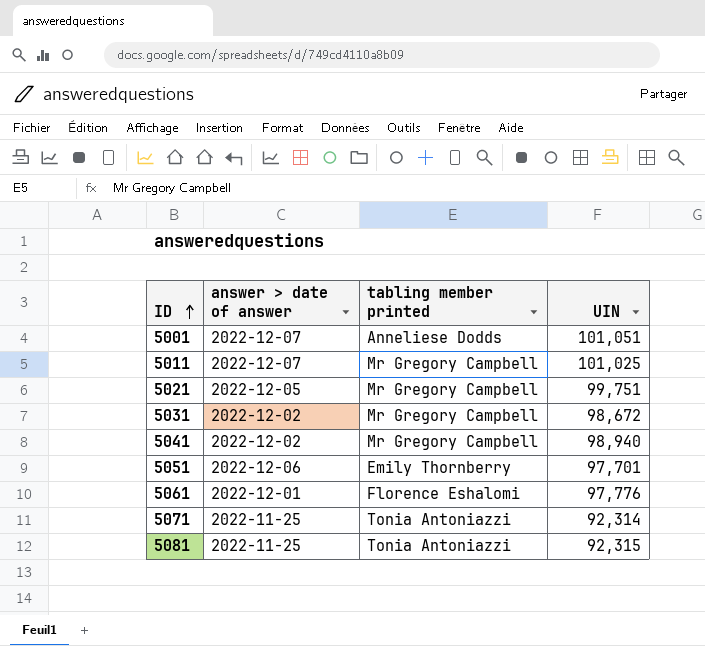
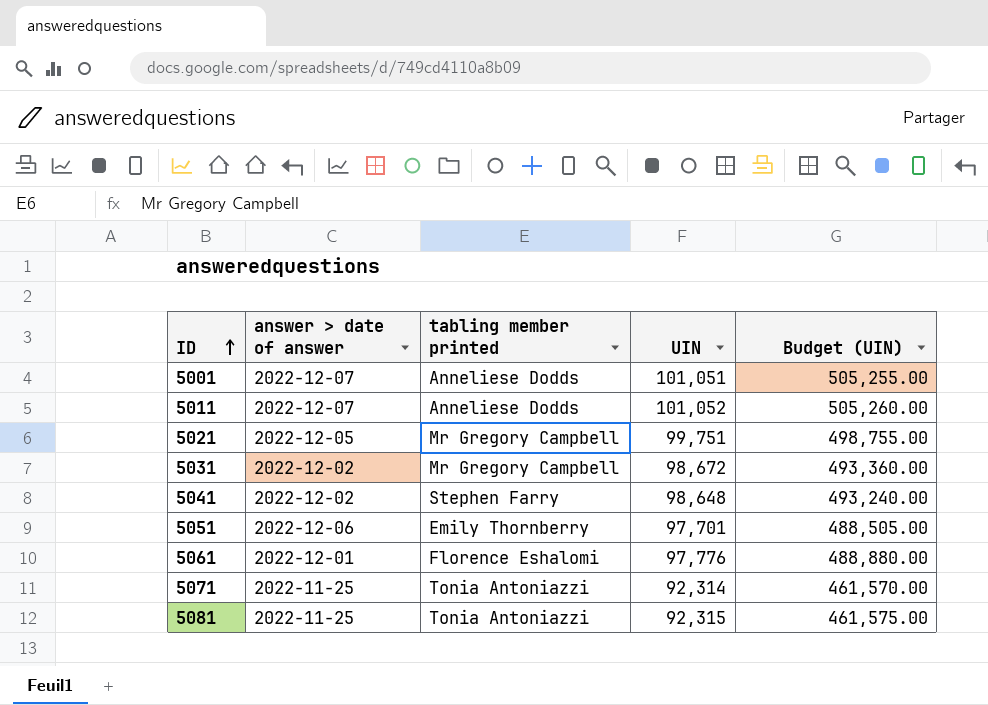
column Budget (UIN) | formula: none -> [UIN] * 5
5011 | tabling member printed: Mr Gregory Campbell -> Anneliese Dodds
5011 | UIN: 101,025 -> 101,052
5041 | tabling member printed: Mr Gregory Campbell -> Stephen Farry
5041 | UIN: 98,940 -> 98,648

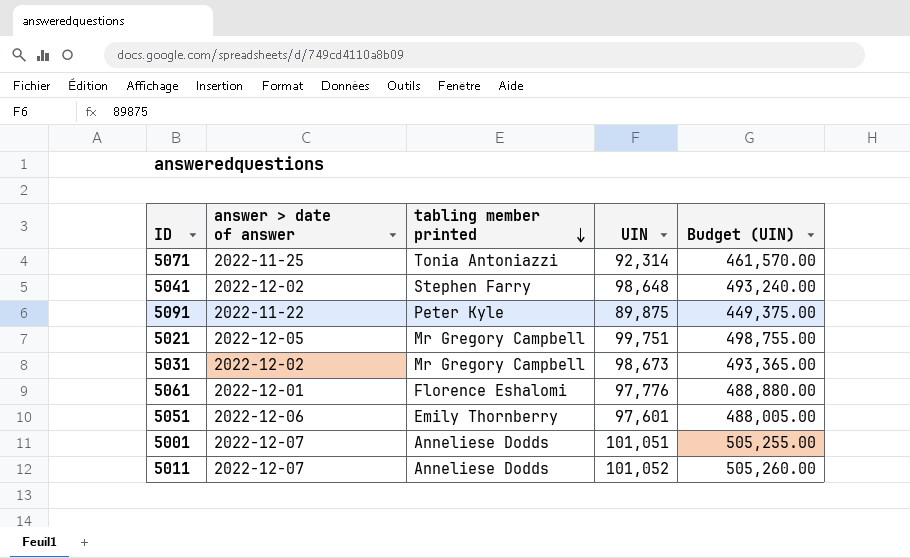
row order: ID ascending -> tabling member printed descending
row 5081: 2022-11-25 | Tonia Antoniazzi | 92,315 | 461,575.00 -> none
row 5091: none -> 2022-11-22 | Peter Kyle | 89,875 | 449,375.00
5031 | UIN: 98,672 -> 98,673
5031 | Budget (UIN): 493,360.00 -> 493,365.00
5051 | UIN: 97,701 -> 97,601
5051 | Budget (UIN): 488,505.00 -> 488,005.00

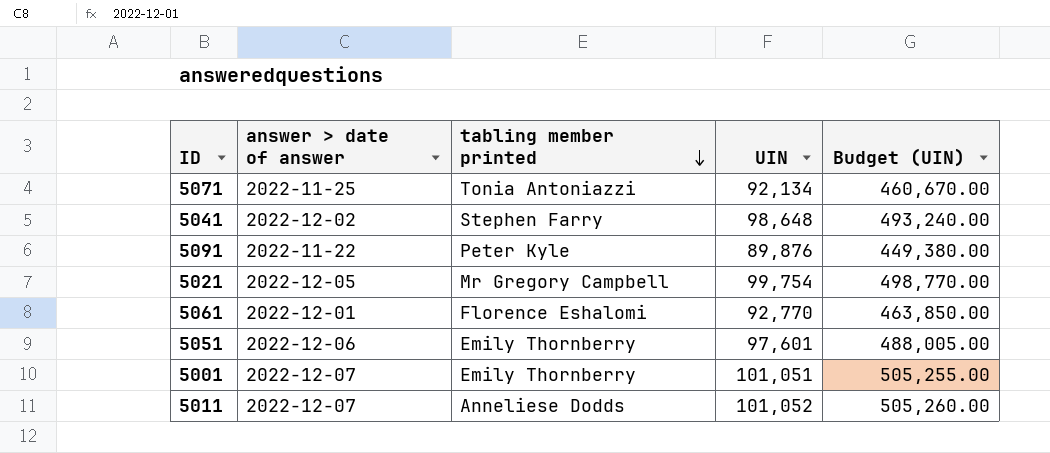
row 5031: 2022-12-02 | Mr Gregory Campbell | 98,673 | 493,365.00 -> none
5071 | UIN: 92,314 -> 92,134
5071 | Budget (UIN): 461,570.00 -> 460,670.00
5091 | UIN: 89,875 -> 89,876
5091 | Budget (UIN): 449,375.00 -> 449,380.00
5021 | UIN: 99,751 -> 99,754
5021 | Budget (UIN): 498,755.00 -> 498,770.00
5061 | UIN: 97,776 -> 92,770
5061 | Budget (UIN): 488,880.00 -> 463,850.00
5001 | tabling member printed: Anneliese Dodds -> Emily Thornberry

